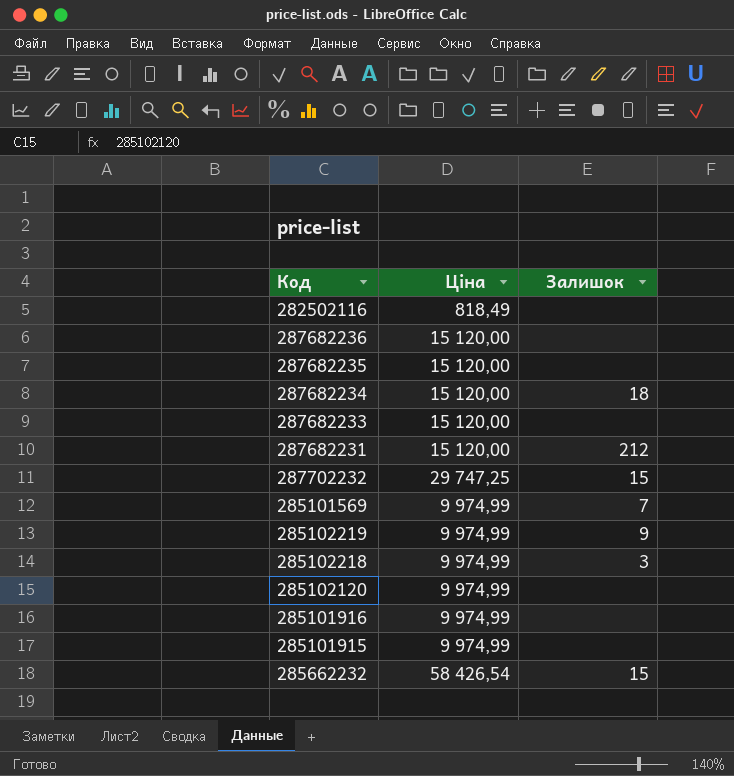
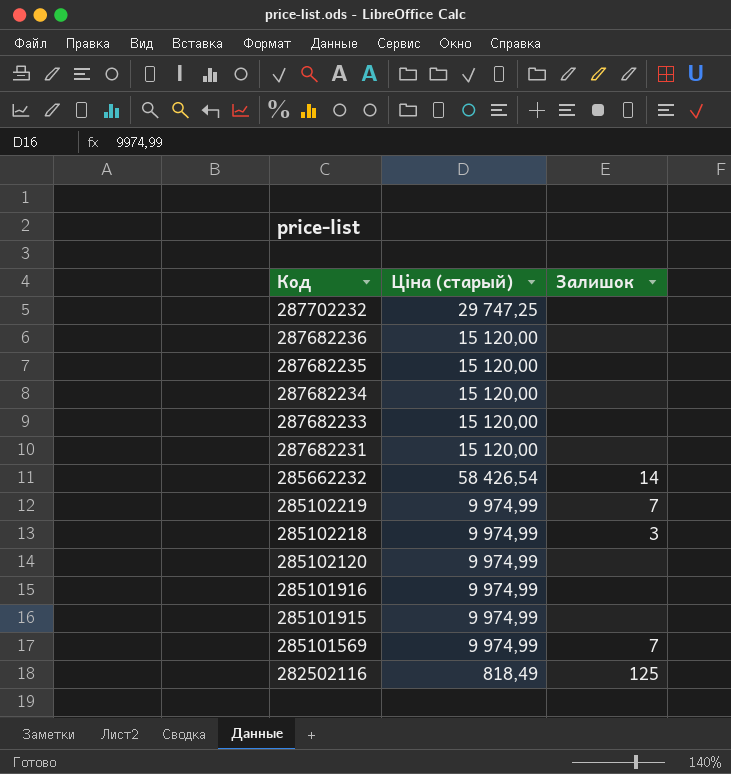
row order: none -> Код descending
column name: Ціна -> Ціна (старый)
287702232 | Залишок: 15 -> none
287682234 | Залишок: 18 -> none
287682231 | Залишок: 212 -> none
285662232 | Залишок: 15 -> 14
285102219 | Залишок: 9 -> 7
282502116 | Залишок: none -> 125

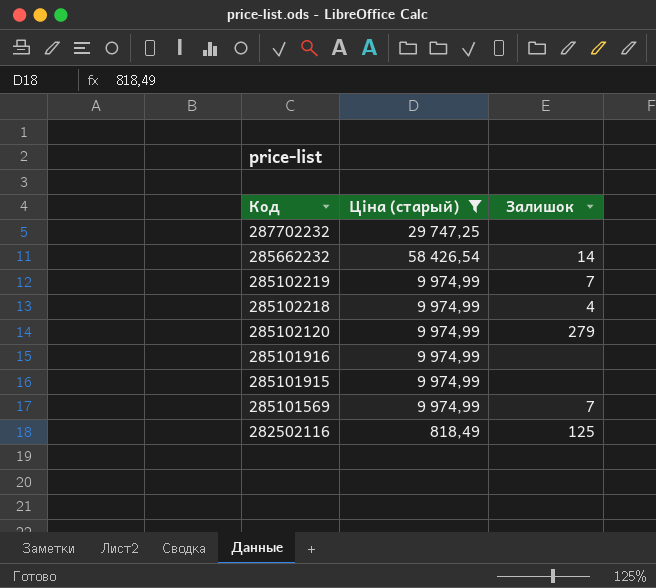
filter: none -> Ціна (старый) != 15 120,00
285102218 | Залишок: 3 -> 4
285102120 | Залишок: none -> 279

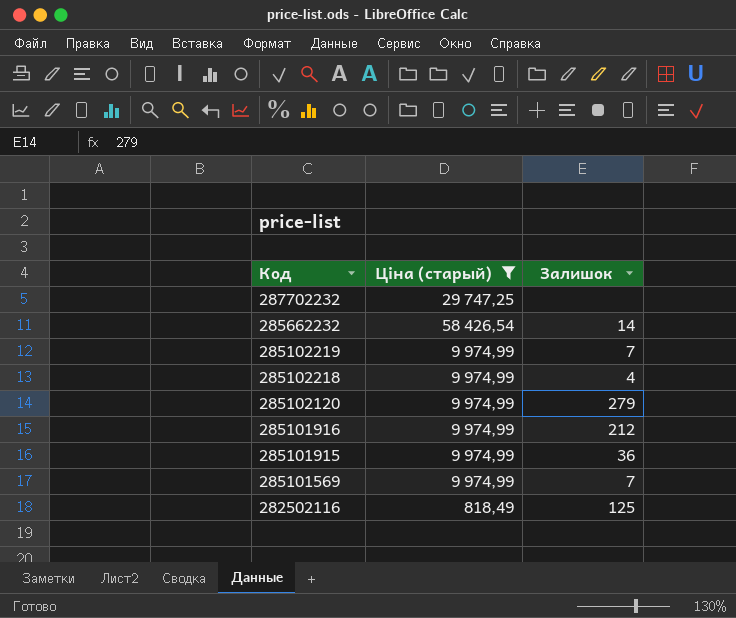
285101916 | Залишок: none -> 212
285101915 | Залишок: none -> 36

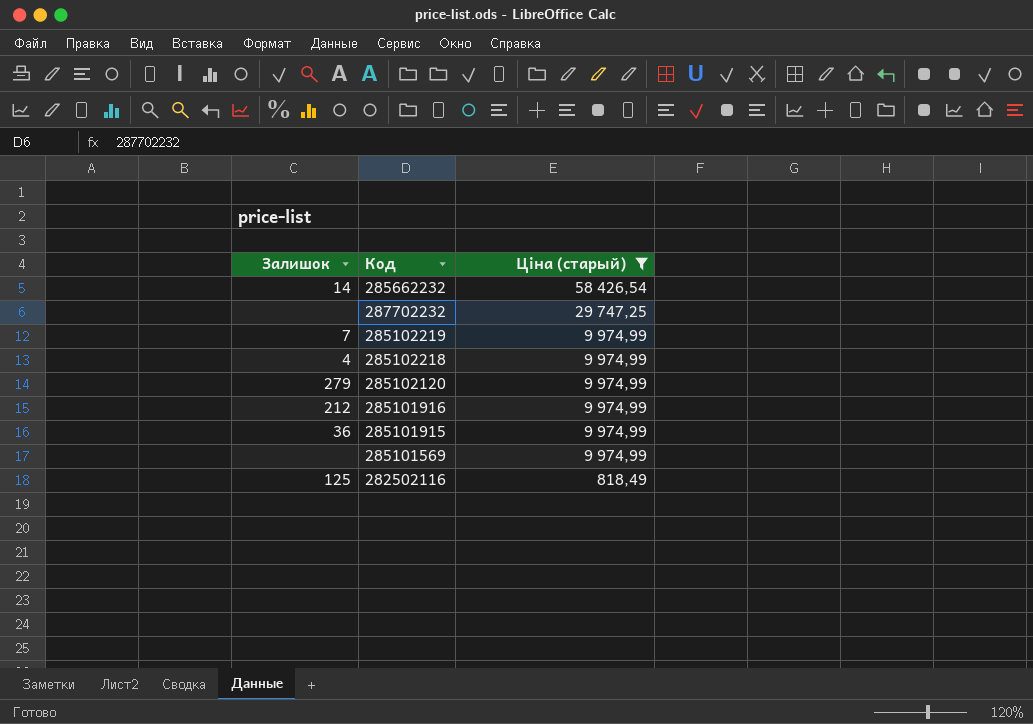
row order: Код descending -> Ціна (старый) descending
column Залишок | position: 3 -> 1
285101569 | Залишок: 7 -> none

